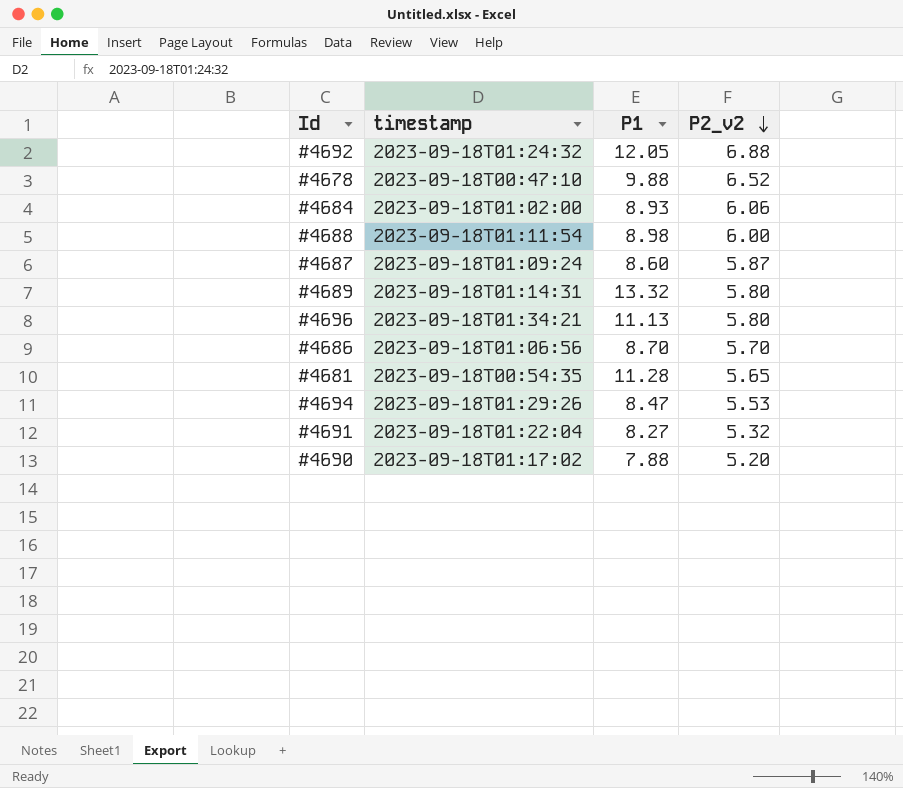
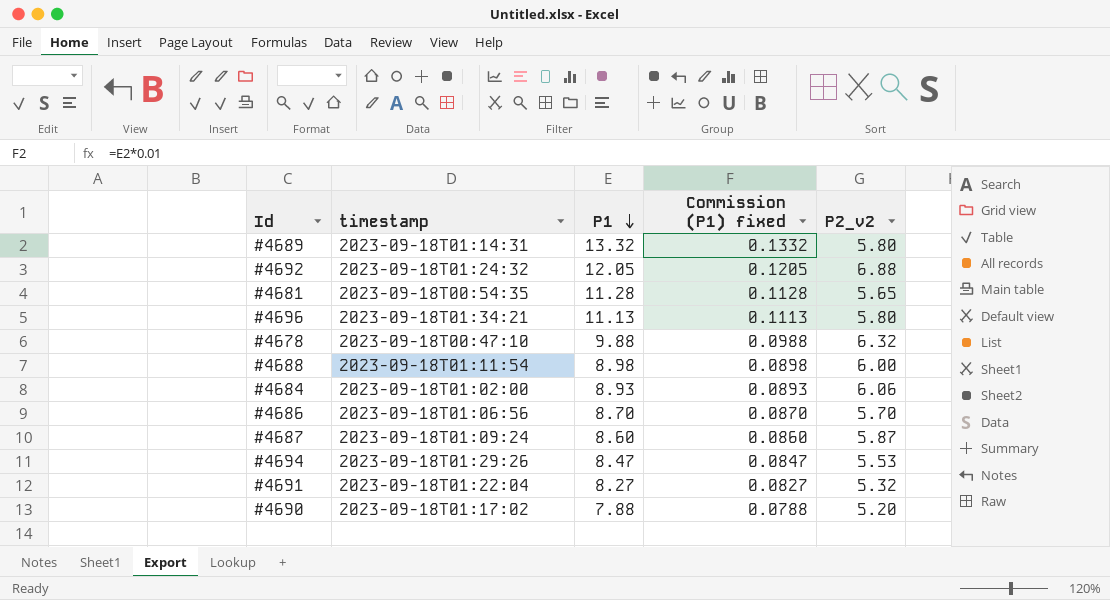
row order: P2_v2 descending -> P1 descending
column Commission (P1) fixed | formula: none -> [P1] * 0.01
#4678 | P2_v2: 6.52 -> 6.32

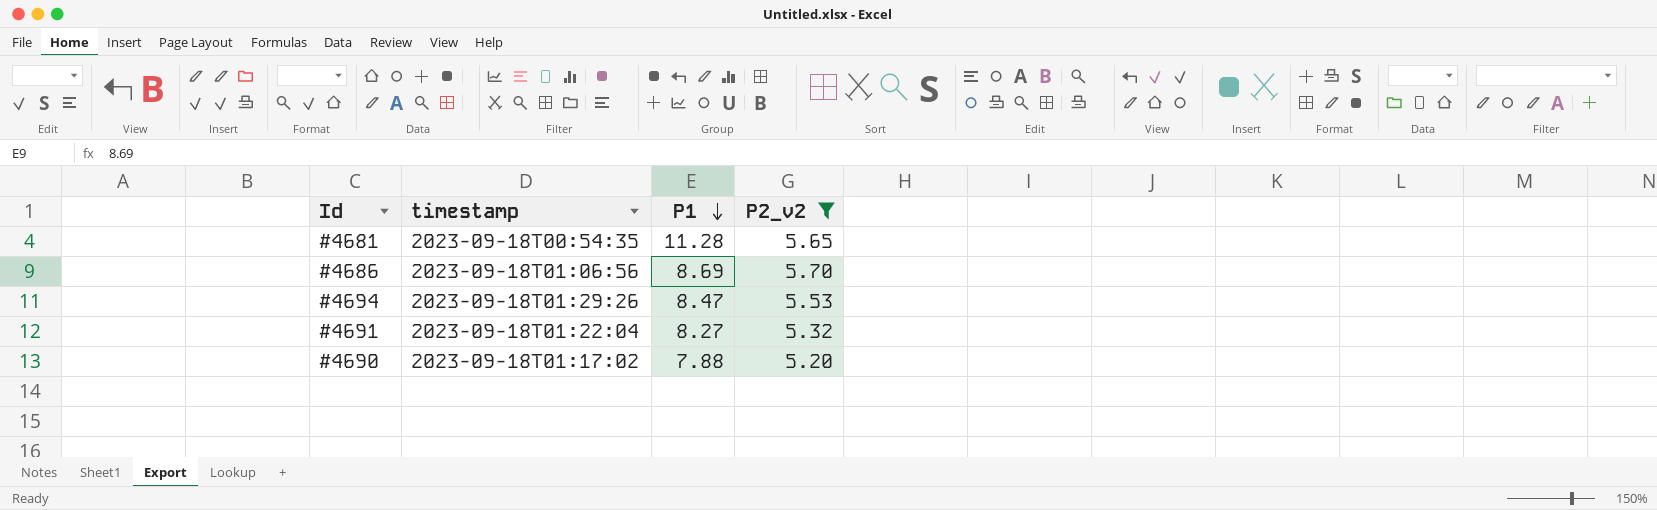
filter: none -> P2_v2 <= 5.70
column Commission (P1) fixed | formula: [P1] * 0.01 -> none
#4686 | P1: 8.70 -> 8.69

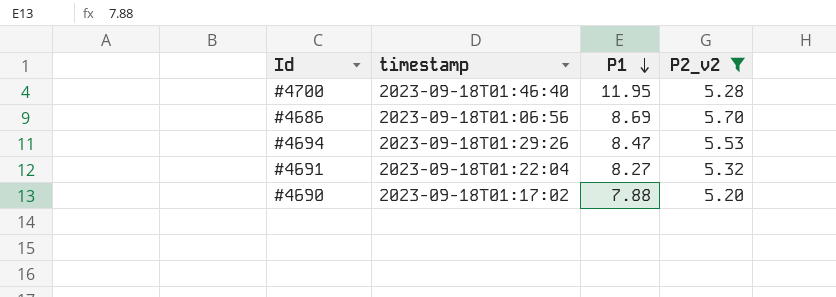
row #4681: 2023-09-18T00:54:35 | 11.28 | 5.65 -> none
row #4700: none -> 2023-09-18T01:46:40 | 11.95 | 5.28

